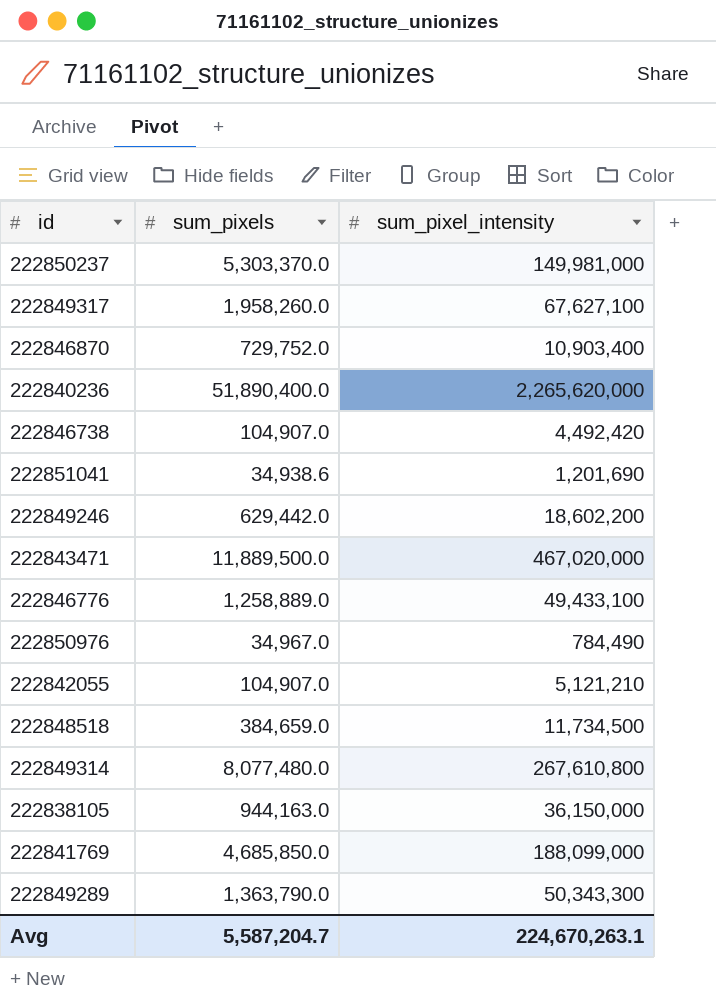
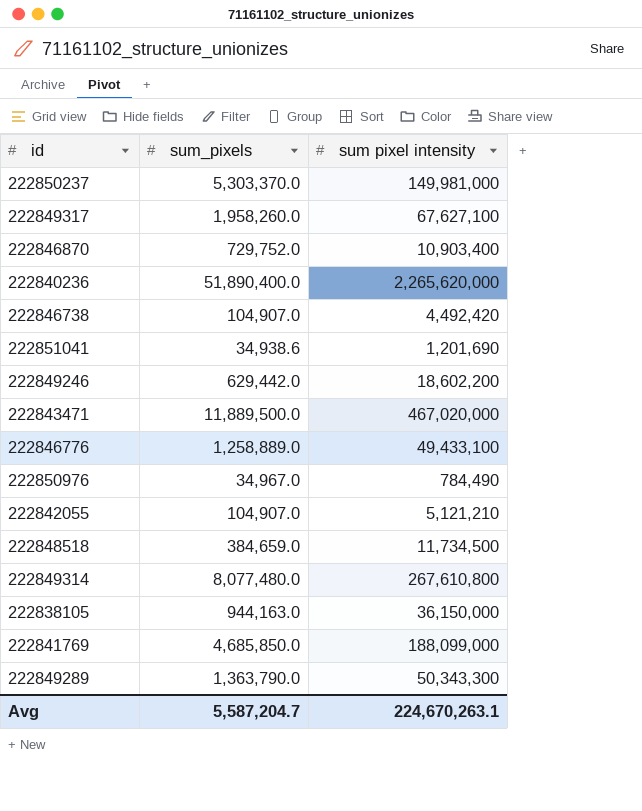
column name: sum_pixel_intensity -> sum pixel intensity

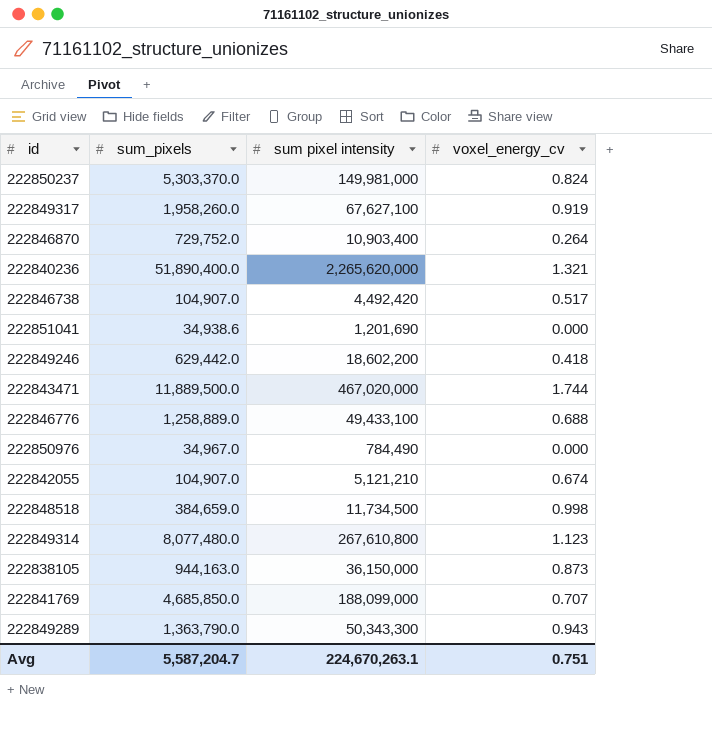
column voxel_energy_cv | position: none -> 4

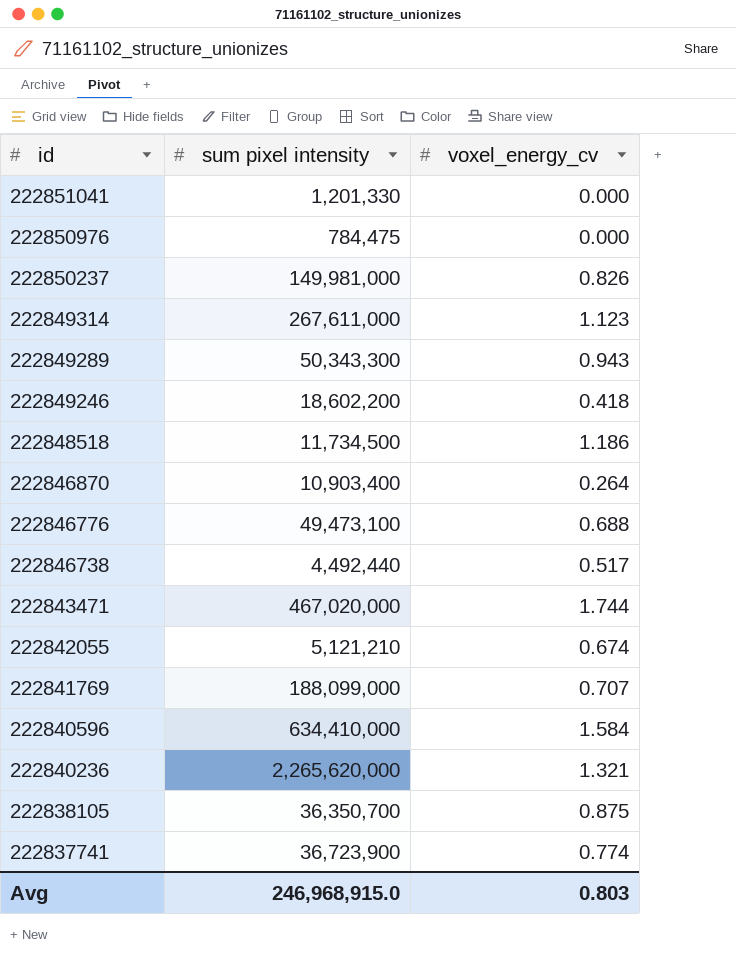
row order: none -> id descending
column sum_pixels | position: 2 -> none
row 222849317: 1,958,260.0 | 67,627,100 | 0.919 -> none
222851041 | sum pixel intensity: 1,201,690 -> 1,201,330
222850976 | sum pixel intensity: 784,490 -> 784,475
222850237 | voxel_energy_cv: 0.824 -> 0.826
222849314 | sum pixel intensity: 267,610,800 -> 267,611,000
222848518 | voxel_energy_cv: 0.998 -> 1.186
222846776 | sum pixel intensity: 49,433,100 -> 49,473,100
222846738 | sum pixel intensity: 4,492,420 -> 4,492,440
row 222840596: none -> 634,410,000 | 1.584
222838105 | sum pixel intensity: 36,150,000 -> 36,350,700
222838105 | voxel_energy_cv: 0.873 -> 0.875
row 222837741: none -> 36,723,900 | 0.774
Avg | sum pixel intensity: 224,670,263.1 -> 246,968,915.0
Avg | voxel_energy_cv: 0.751 -> 0.803

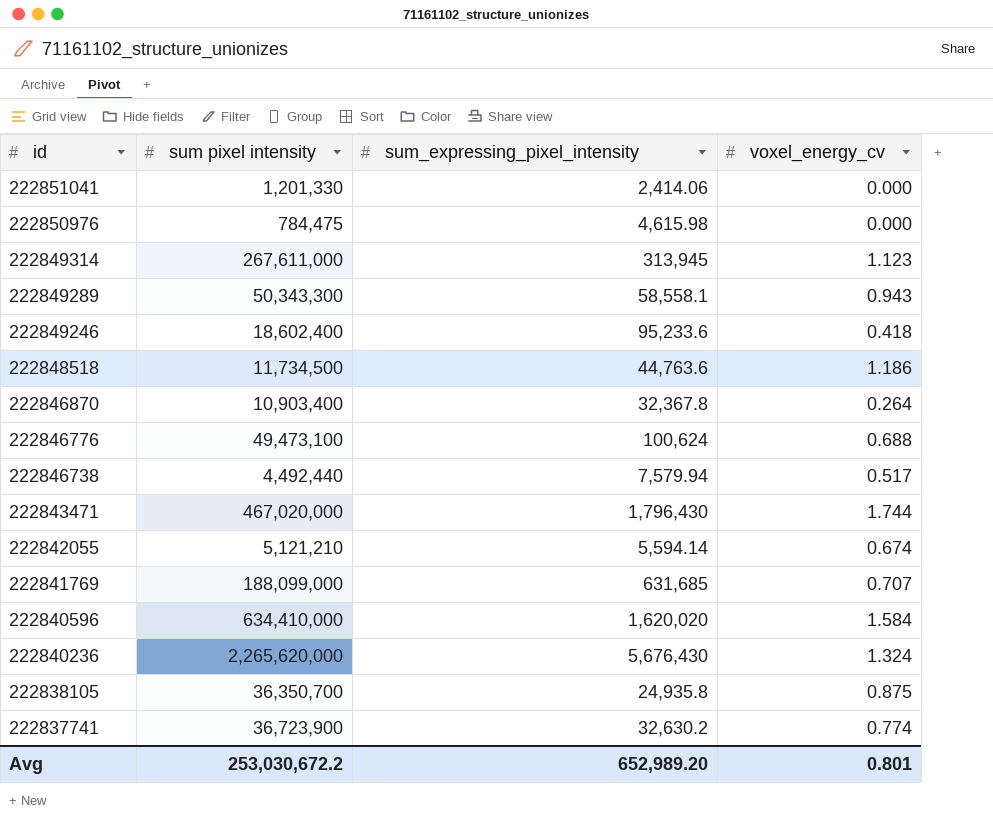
column sum_expressing_pixel_intensity | position: none -> 3
row 222850237: 149,981,000 | 0.826 -> none
222849246 | sum pixel intensity: 18,602,200 -> 18,602,400
222840236 | voxel_energy_cv: 1.321 -> 1.324
Avg | sum pixel intensity: 246,968,915.0 -> 253,030,672.2
Avg | voxel_energy_cv: 0.803 -> 0.801

